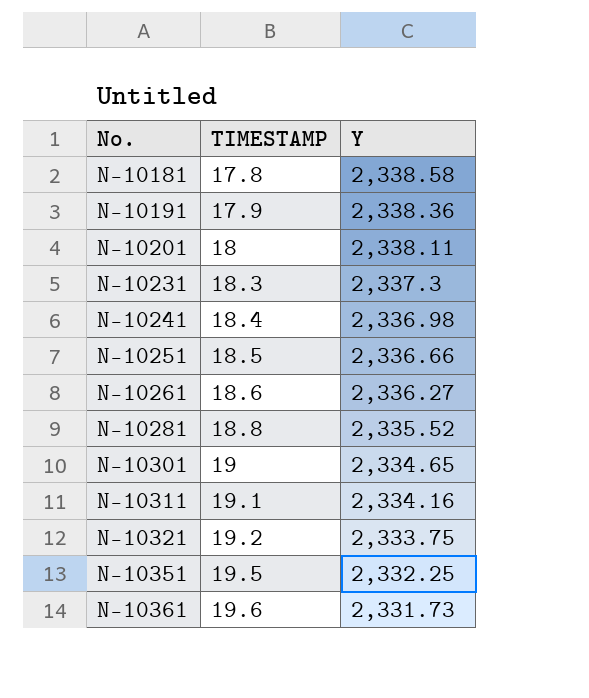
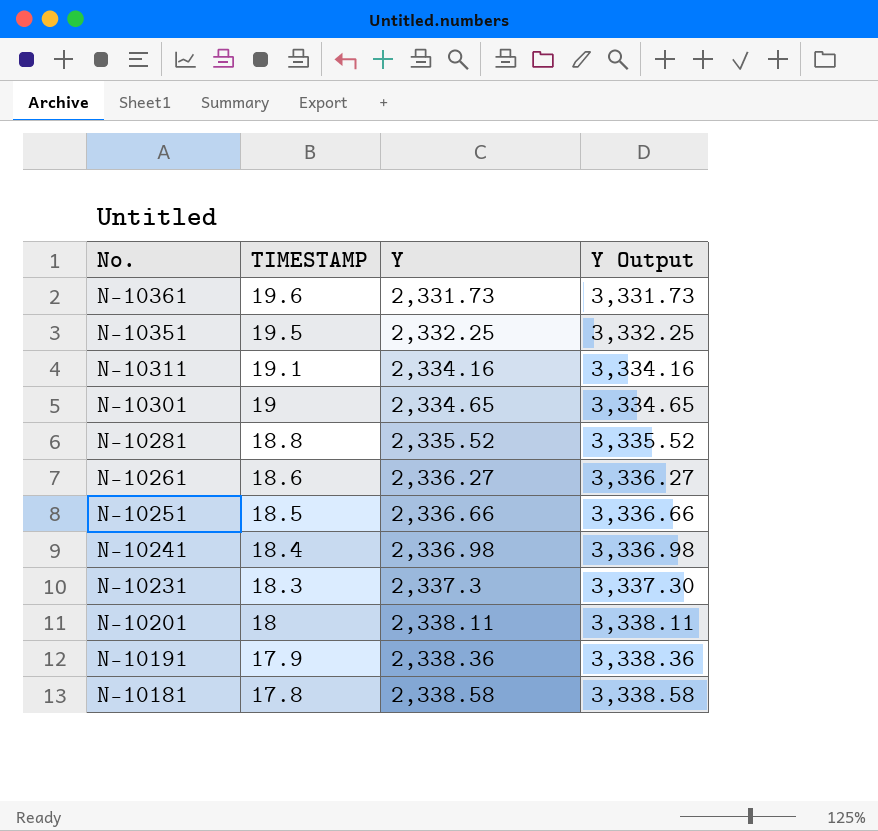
row order: No. ascending -> No. descending
column Y Output | formula: none -> [Y] + 1000
row N-10321: 19.2 | 2,333.75 -> none

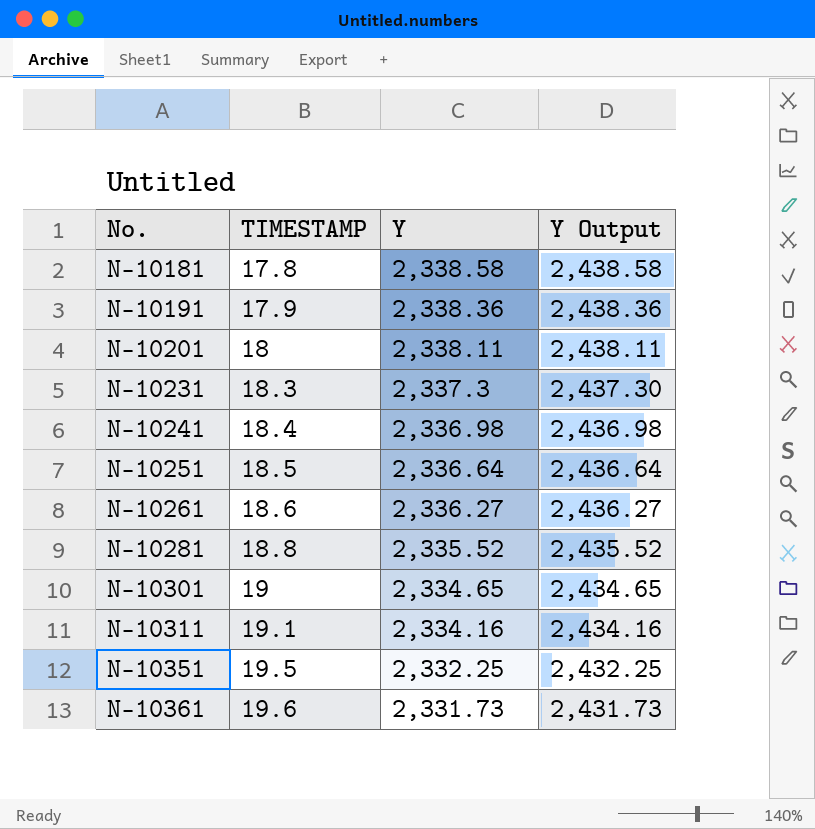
row order: No. descending -> No. ascending
column Y Output | formula: [Y] + 1000 -> [Y] + 100
N-10251 | Y: 2,336.66 -> 2,336.64

